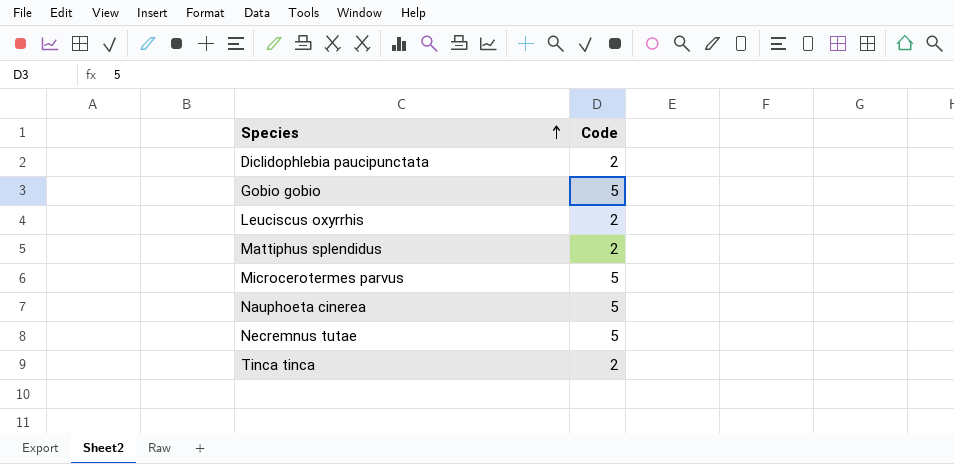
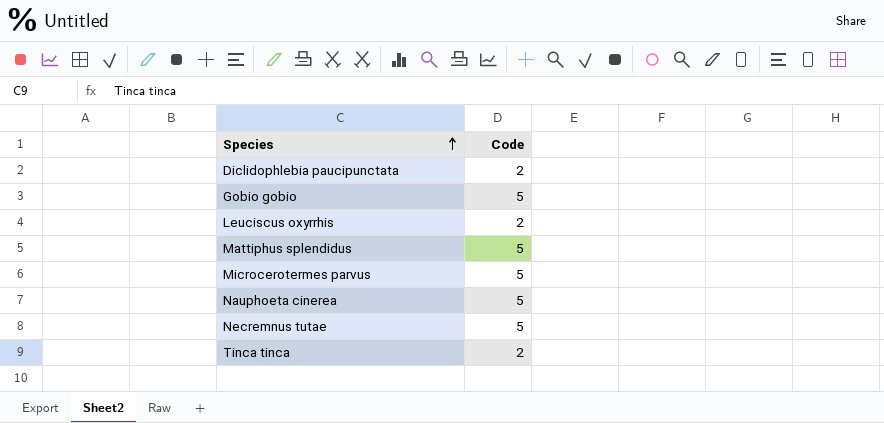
Mattiphus splendidus | Code: 2 -> 5

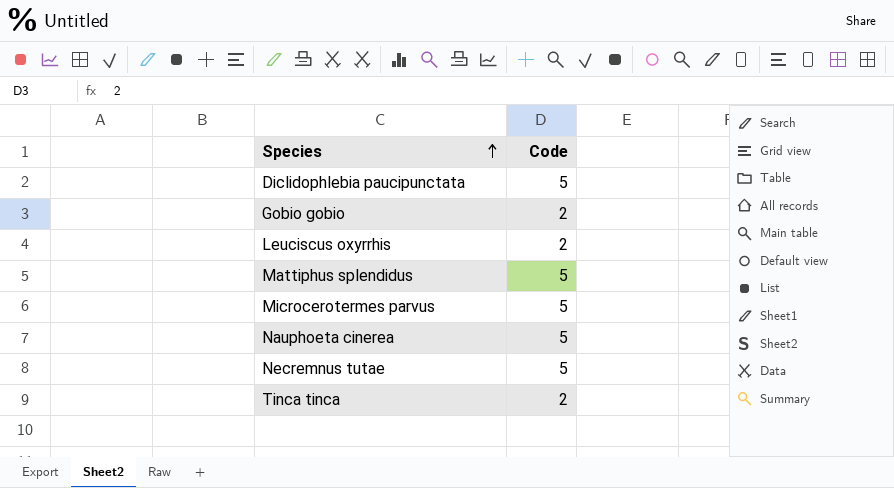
Diclidophlebia paucipunctata | Code: 2 -> 5
Gobio gobio | Code: 5 -> 2

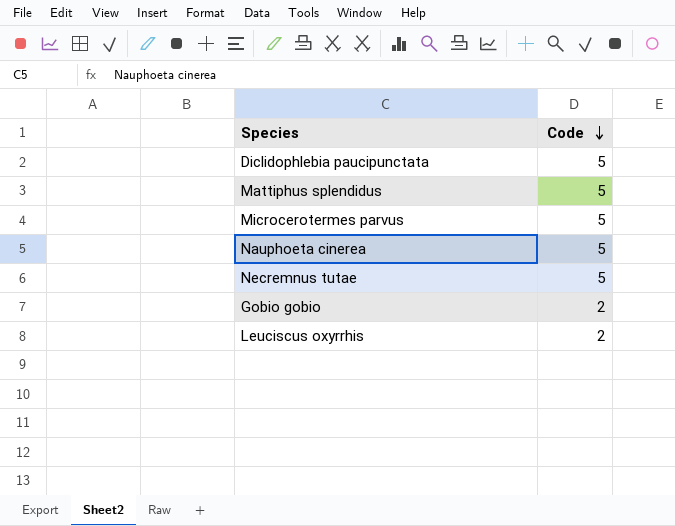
row order: Species ascending -> Code descending
row Tinca tinca: 2 -> none

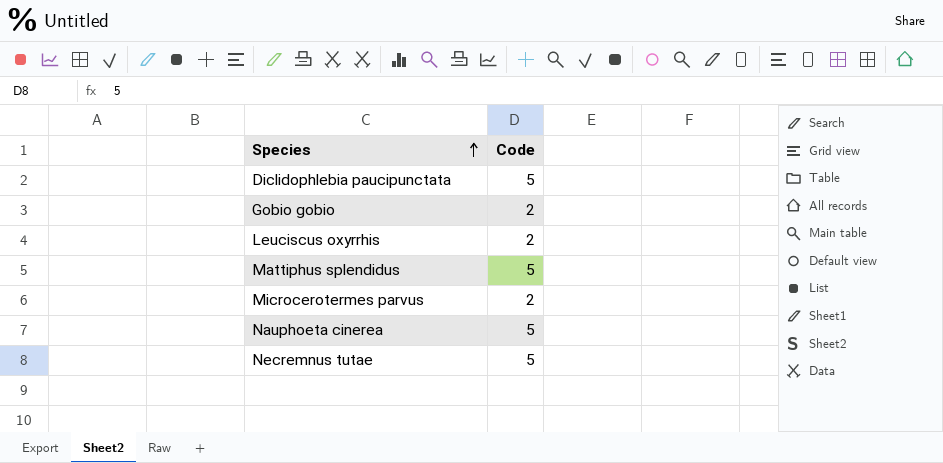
row order: Code descending -> Species ascending
Microcerotermes parvus | Code: 5 -> 2

